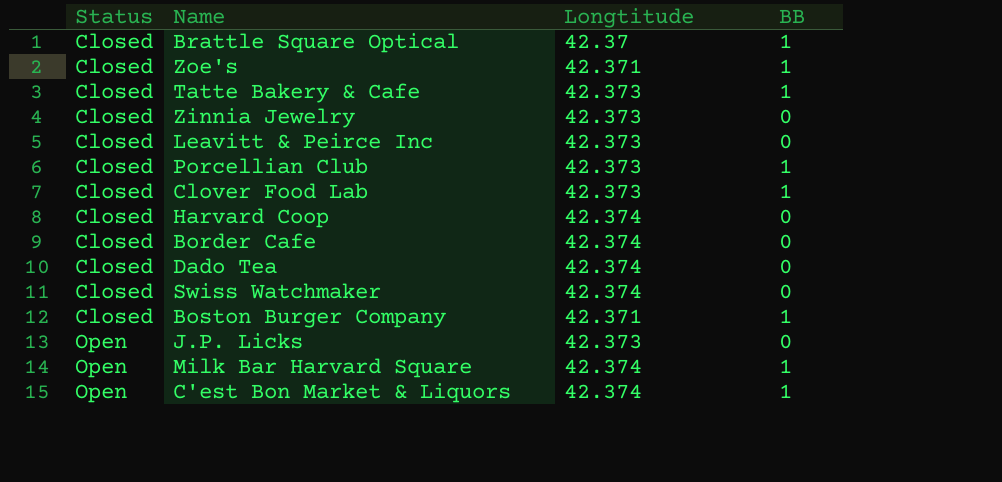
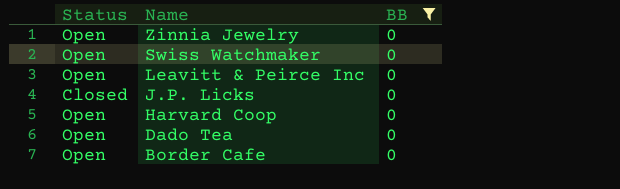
filter: none -> BB = 0
row order: Status ascending -> Name descending
column Longtitude | position: 3 -> none
Zinnia Jewelry | Status: Closed -> Open
Swiss Watchmaker | Status: Closed -> Open
Leavitt & Peirce Inc | Status: Closed -> Open
J.P. Licks | Status: Open -> Closed
Harvard Coop | Status: Closed -> Open
Dado Tea | Status: Closed -> Open
Border Cafe | Status: Closed -> Open

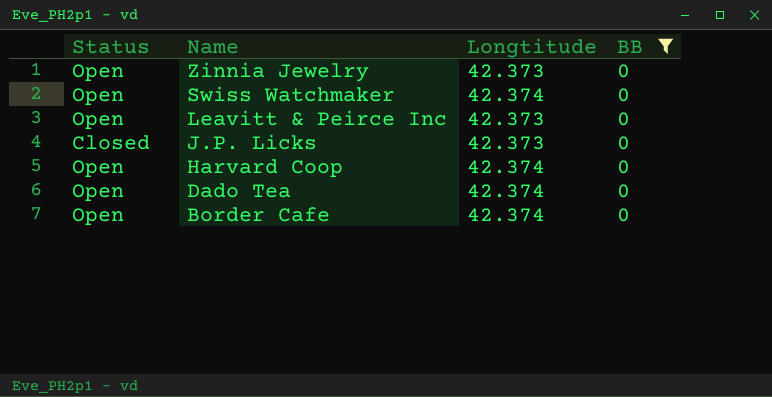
column Longtitude | position: none -> 3

